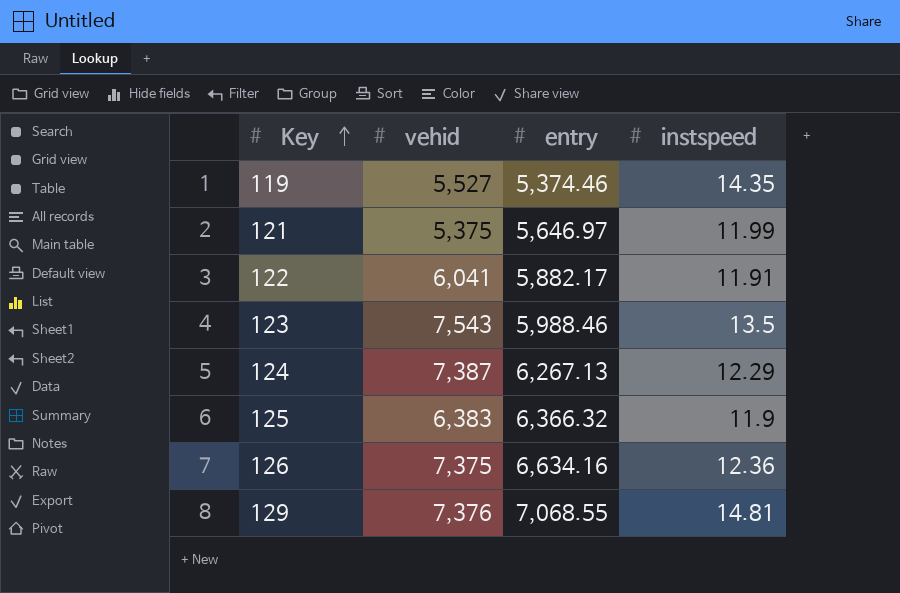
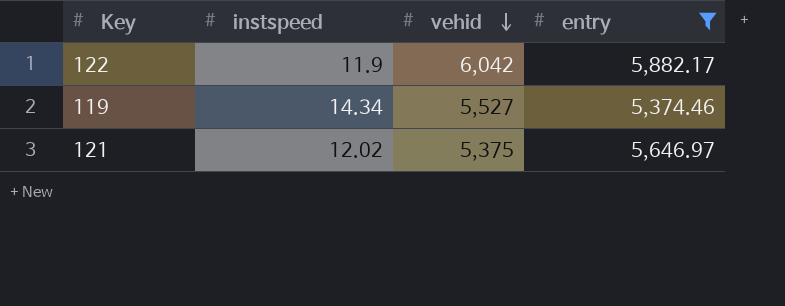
filter: none -> entry <= 5,882.17
row order: Key ascending -> vehid descending
column instspeed | position: 4 -> 2
122 | instspeed: 11.91 -> 11.9
122 | vehid: 6,041 -> 6,042
119 | instspeed: 14.35 -> 14.34
121 | instspeed: 11.99 -> 12.02

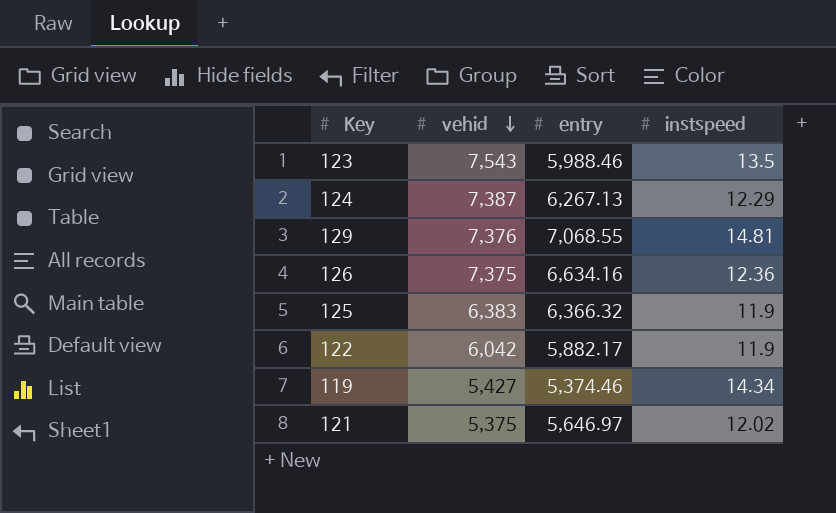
filter: entry <= 5,882.17 -> none
column instspeed | position: 2 -> 4
119 | vehid: 5,527 -> 5,427

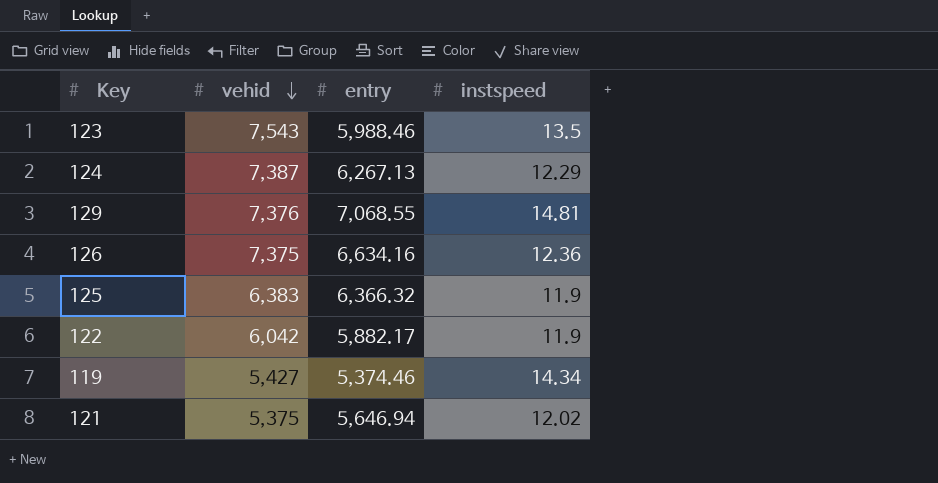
121 | entry: 5,646.97 -> 5,646.94

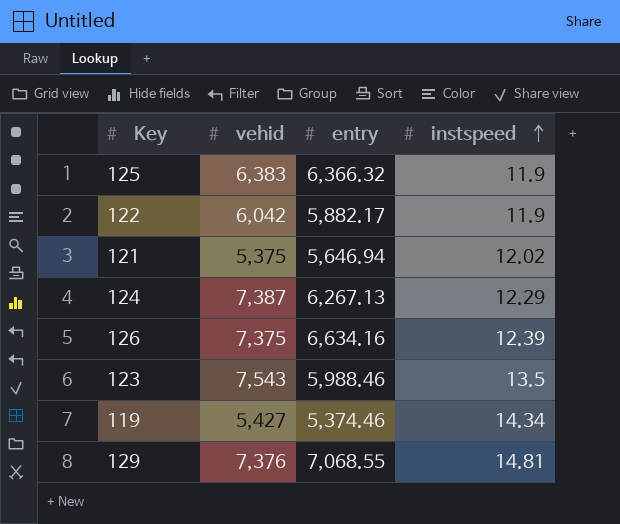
row order: vehid descending -> instspeed ascending
126 | instspeed: 12.36 -> 12.39

